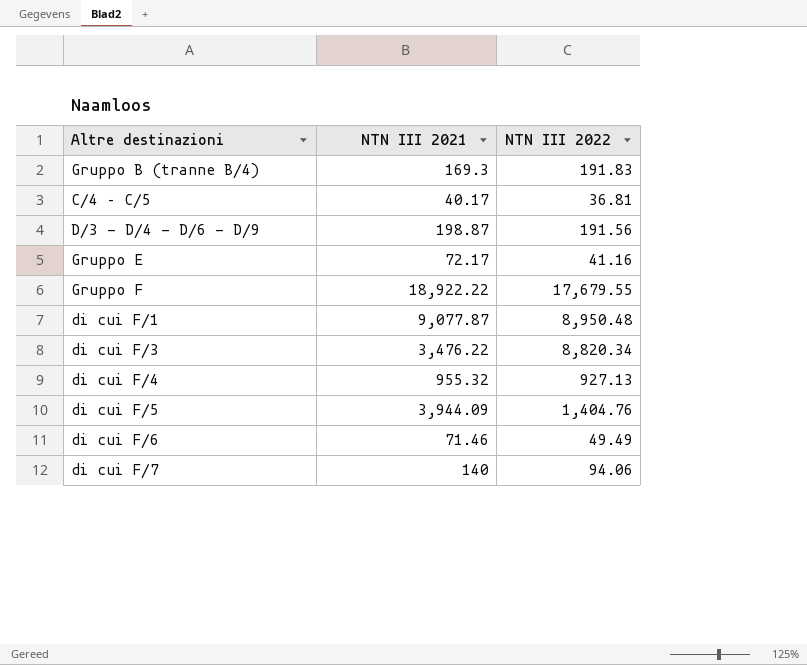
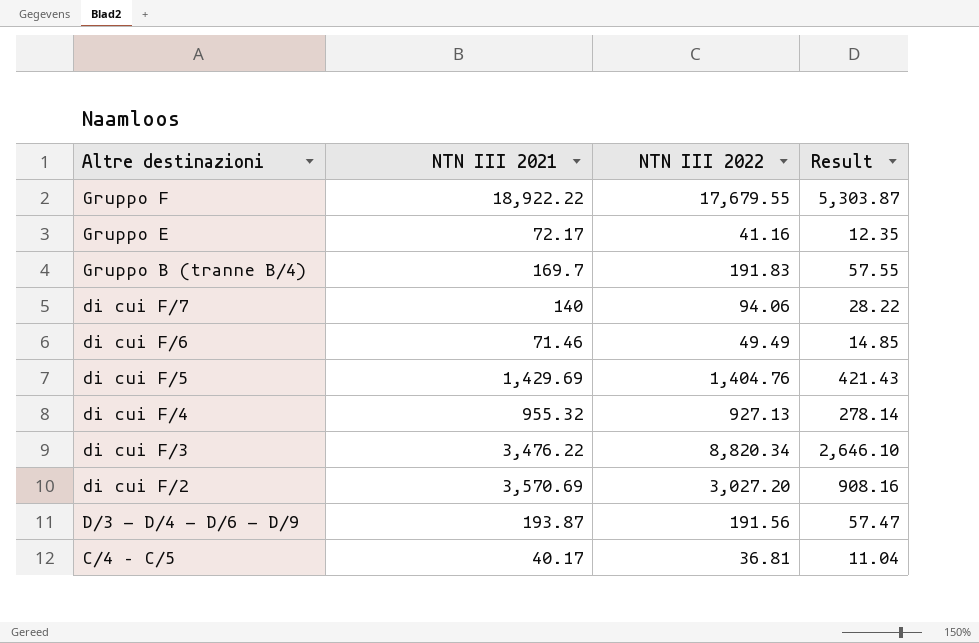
row order: none -> Altre destinazioni descending
column Result | formula: none -> [NTN III 2022] * 0.3
row di cui F/1: 9,077.87 | 8,950.48 -> none
Gruppo B (tranne B/4) | NTN III 2021: 169.3 -> 169.7
di cui F/5 | NTN III 2021: 3,944.09 -> 1,429.69
row di cui F/2: none -> 3,570.69 | 3,027.20 | 908.16
D/3 - D/4 - D/6 - D/9 | NTN III 2021: 198.87 -> 193.87

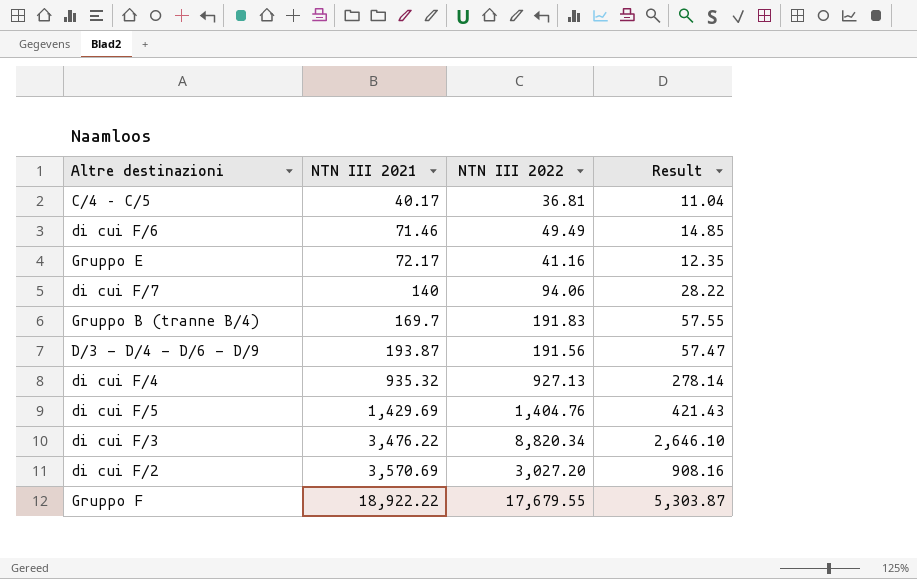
row order: Altre destinazioni descending -> NTN III 2021 ascending
di cui F/4 | NTN III 2021: 955.32 -> 935.32

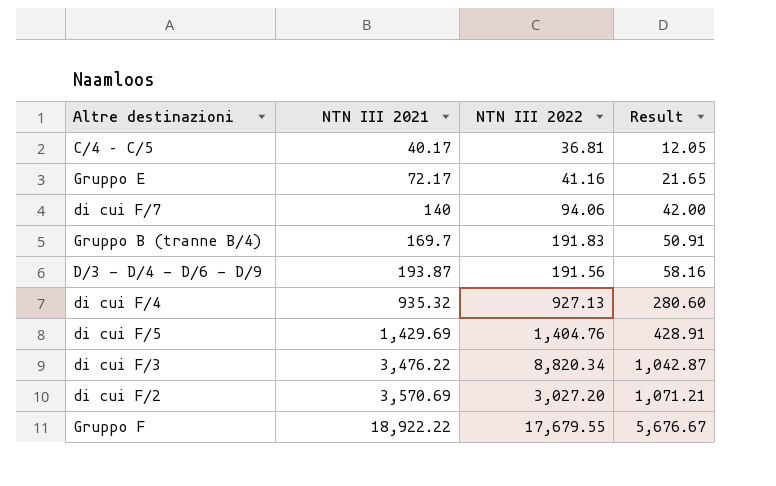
column Result | formula: [NTN III 2022] * 0.3 -> [NTN III 2021] * 0.3
row di cui F/6: 71.46 | 49.49 | 14.85 -> none

